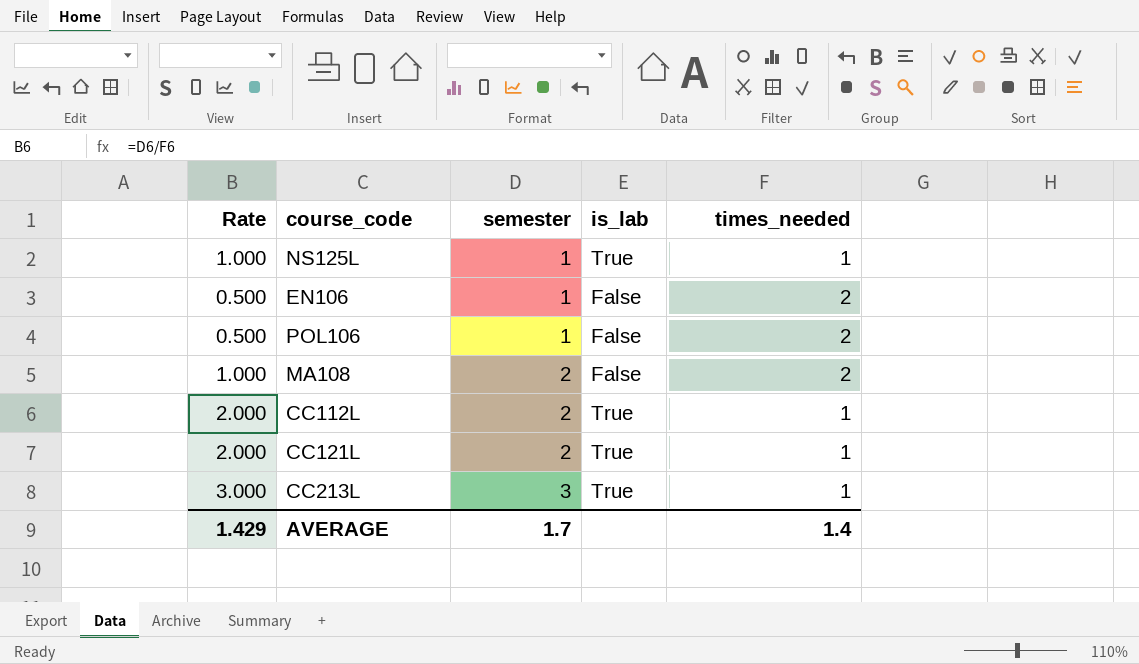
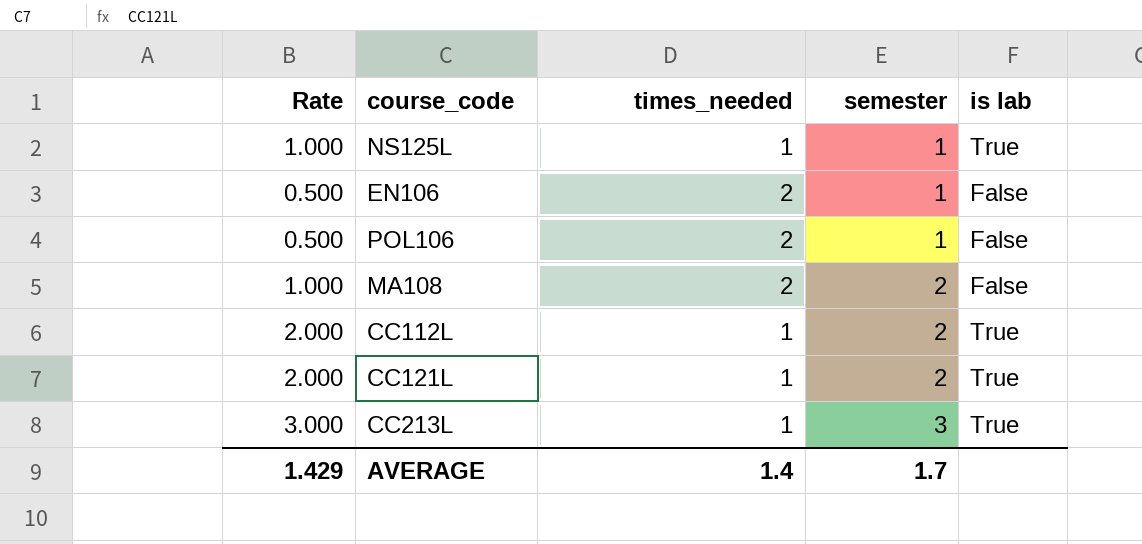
column times_needed | position: 5 -> 3
column name: is_lab -> is lab

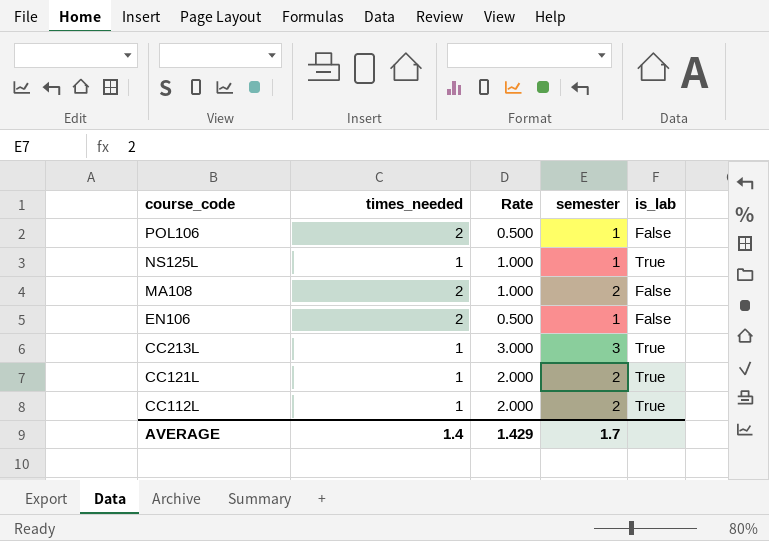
row order: semester ascending -> course_code descending
column Rate | position: 1 -> 3
column name: is lab -> is_lab

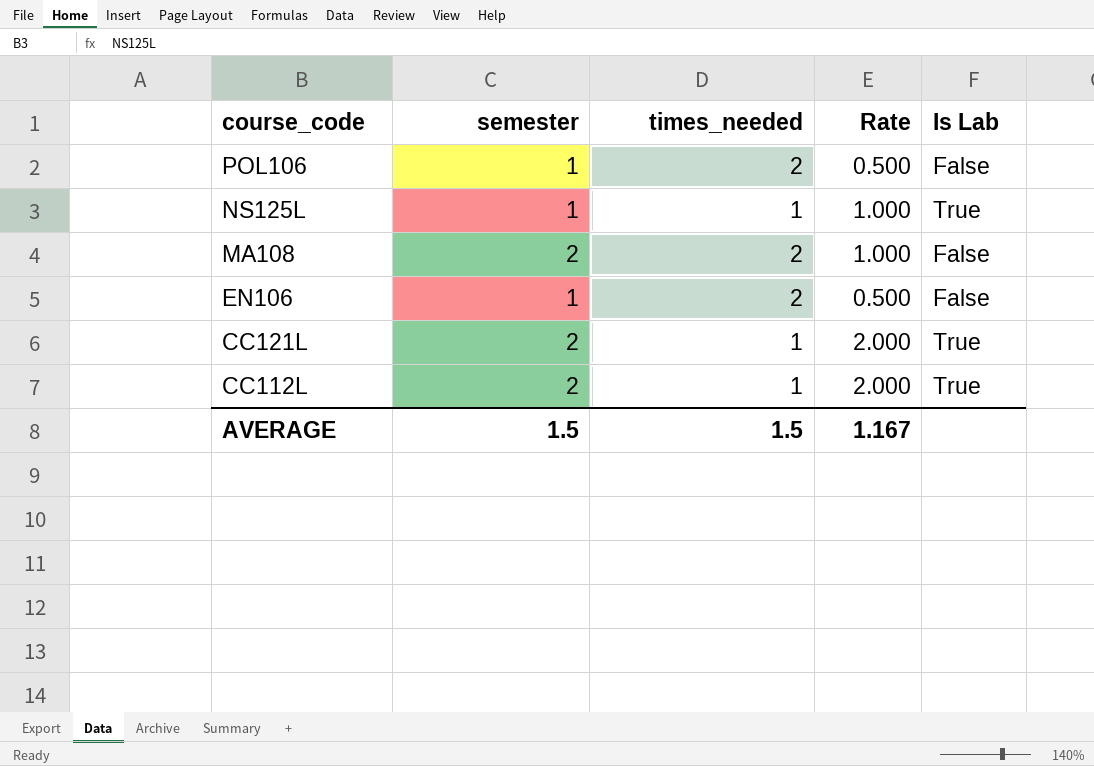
column semester | position: 4 -> 2
column name: is_lab -> Is Lab
row CC213L: 1 | 3.000 | 3 | True -> none
AVERAGE | semester: 1.7 -> 1.5
AVERAGE | times_needed: 1.4 -> 1.5
AVERAGE | Rate: 1.429 -> 1.167

